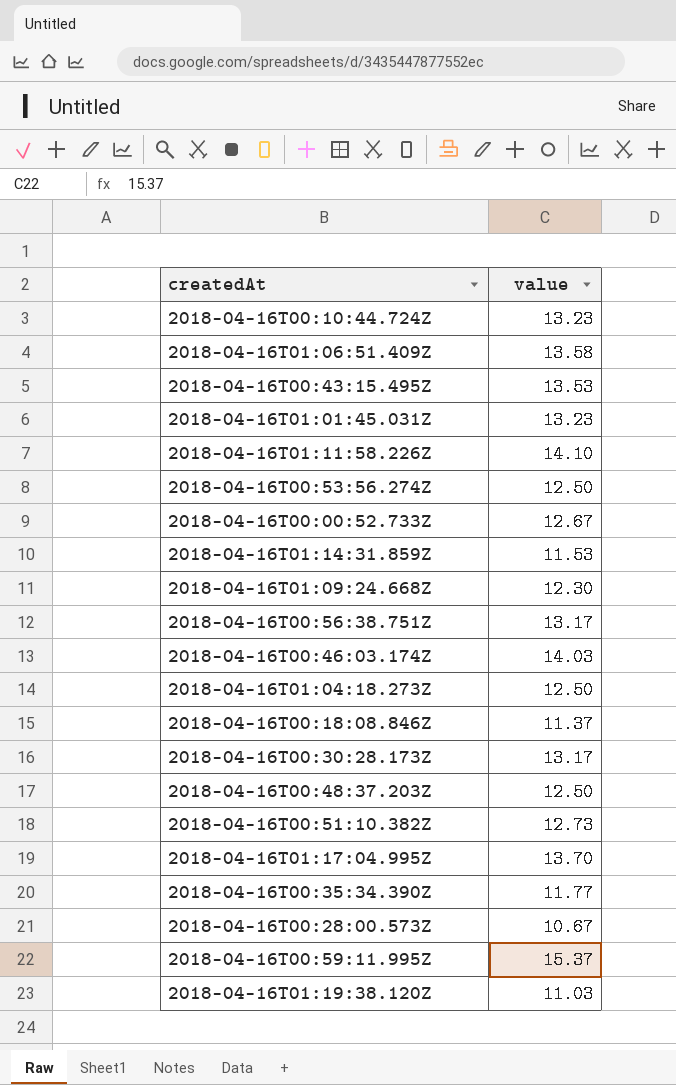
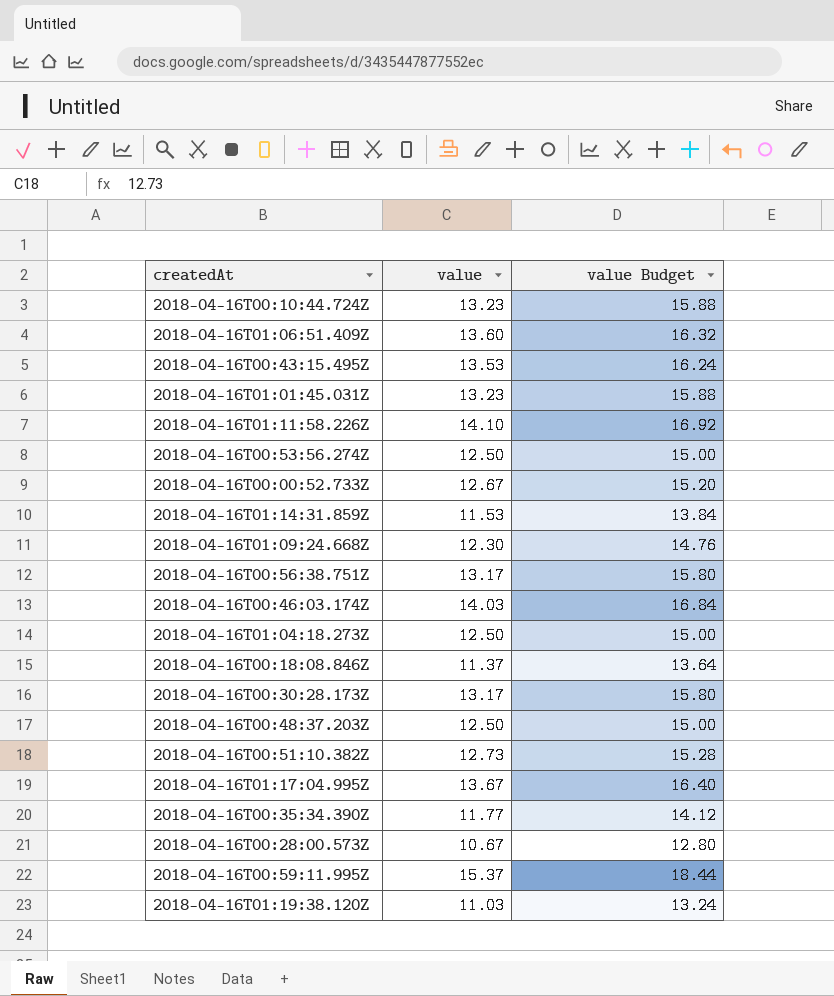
column value Budget | formula: none -> [value] * 1.2
2018-04-16T01:06:51.409Z | value: 13.58 -> 13.60
2018-04-16T01:17:04.995Z | value: 13.70 -> 13.67

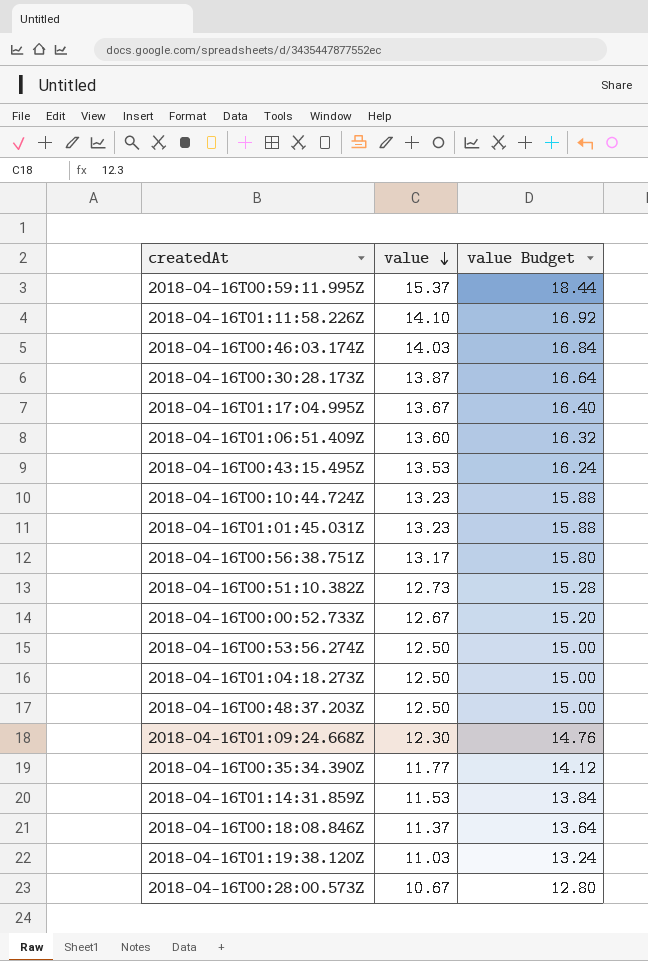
row order: none -> value descending
2018-04-16T00:30:28.173Z | value: 13.17 -> 13.87
2018-04-16T00:30:28.173Z | value Budget: 15.80 -> 16.64

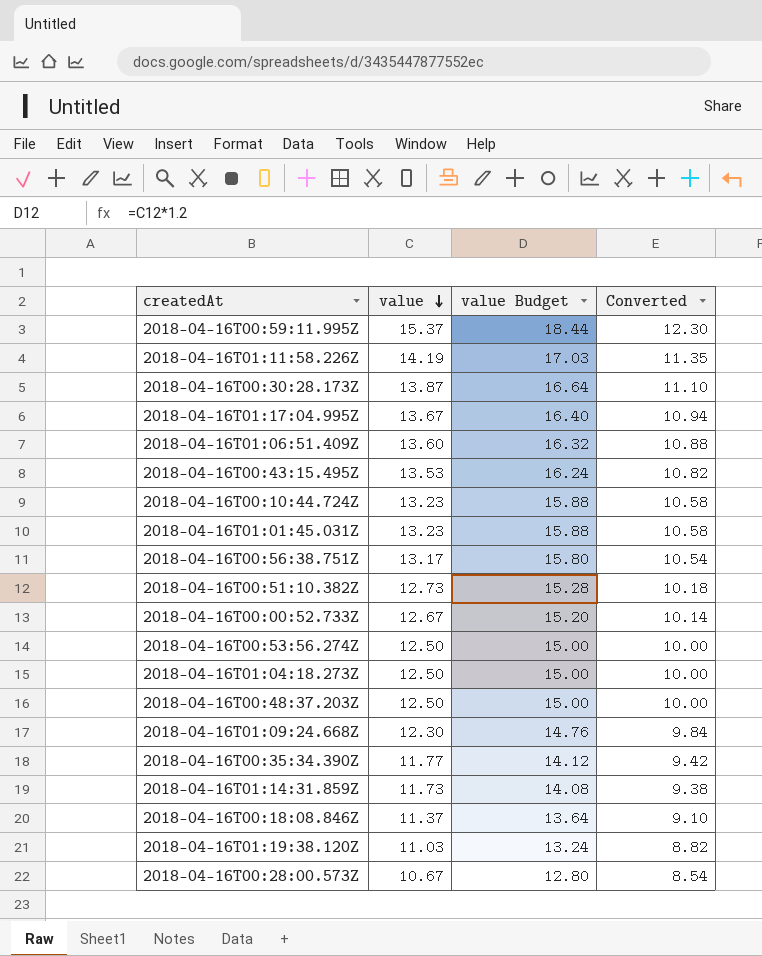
column Converted | formula: none -> [value] * 0.8
row 2018-04-16T00:46:03.174Z: 14.03 | 16.84 -> none
2018-04-16T01:11:58.226Z | value: 14.10 -> 14.19
2018-04-16T01:11:58.226Z | value Budget: 16.92 -> 17.03
2018-04-16T01:14:31.859Z | value: 11.53 -> 11.73
2018-04-16T01:14:31.859Z | value Budget: 13.84 -> 14.08

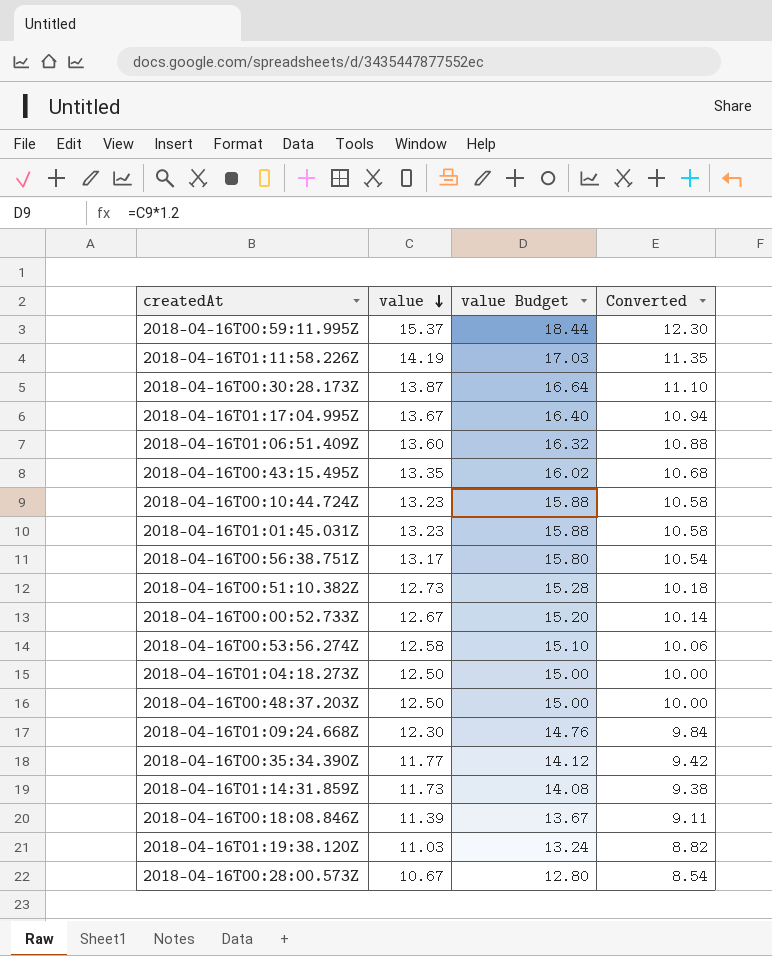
2018-04-16T00:43:15.495Z | value: 13.53 -> 13.35
2018-04-16T00:43:15.495Z | value Budget: 16.24 -> 16.02
2018-04-16T00:43:15.495Z | Converted: 10.82 -> 10.68
2018-04-16T00:53:56.274Z | value: 12.50 -> 12.58
2018-04-16T00:53:56.274Z | value Budget: 15.00 -> 15.10
2018-04-16T00:53:56.274Z | Converted: 10.00 -> 10.06
2018-04-16T00:18:08.846Z | value: 11.37 -> 11.39
2018-04-16T00:18:08.846Z | value Budget: 13.64 -> 13.67
2018-04-16T00:18:08.846Z | Converted: 9.10 -> 9.11

